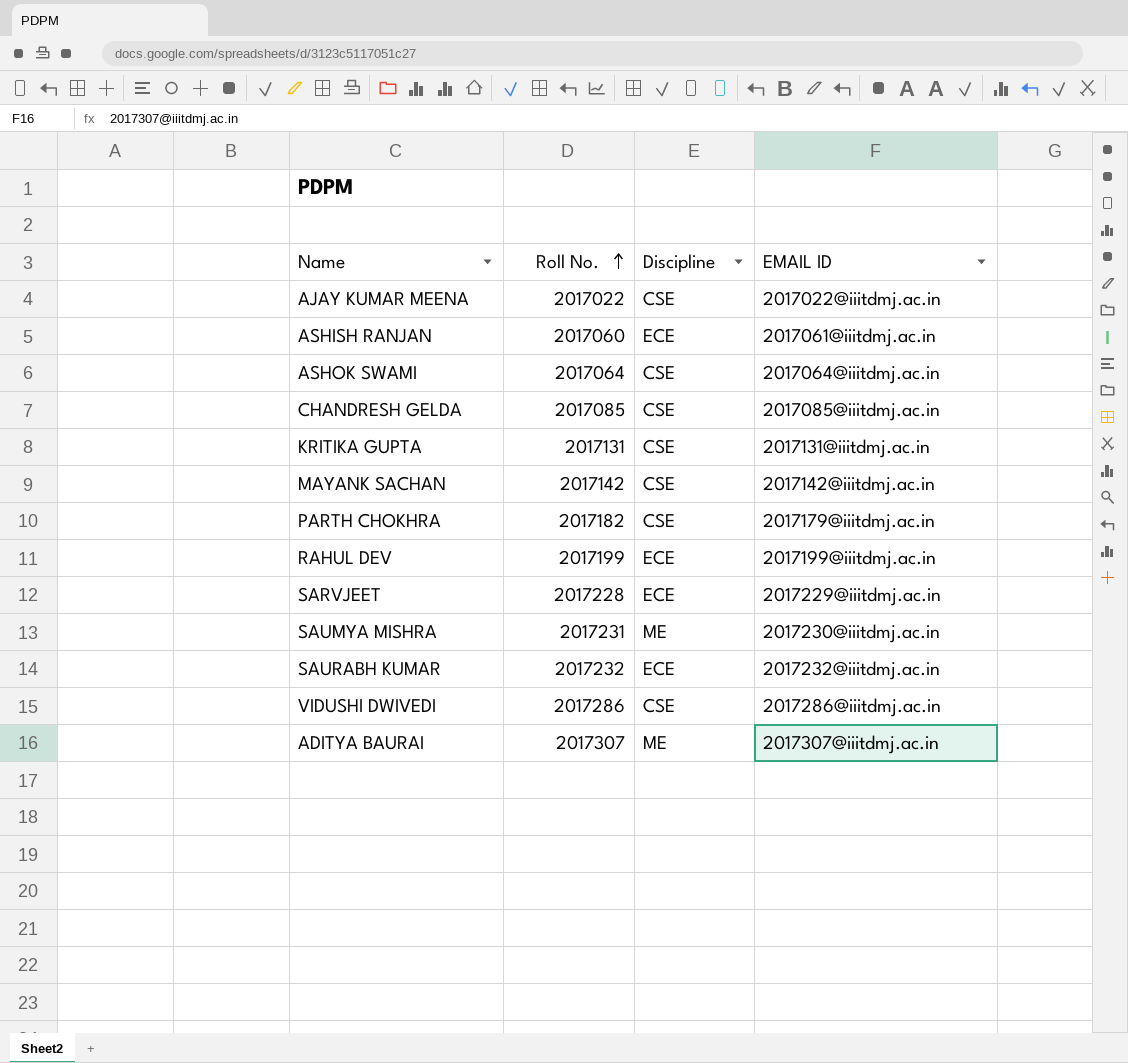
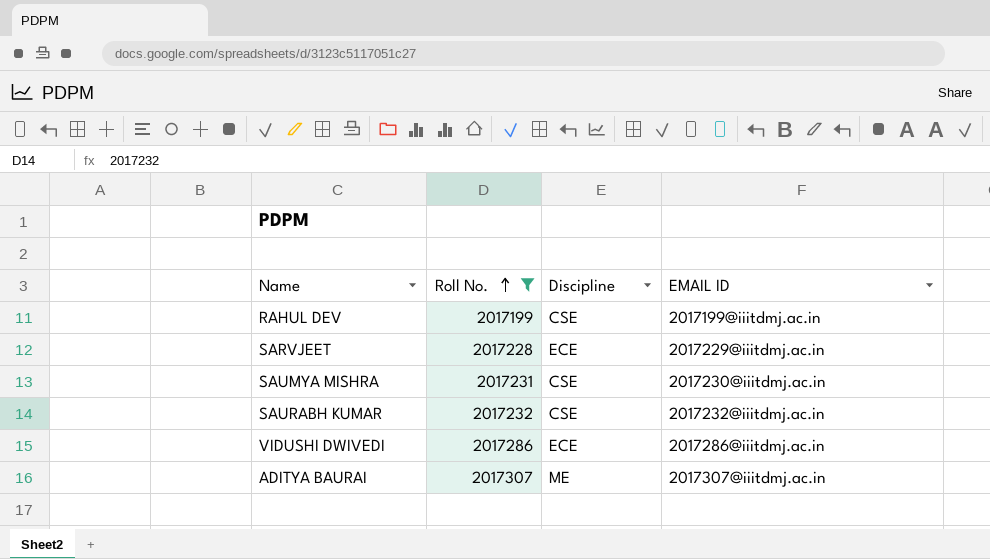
filter: none -> Roll No. >= 2017199
RAHUL DEV | Discipline: ECE -> CSE
SAUMYA MISHRA | Discipline: ME -> CSE
SAURABH KUMAR | Discipline: ECE -> CSE
VIDUSHI DWIVEDI | Discipline: CSE -> ECE

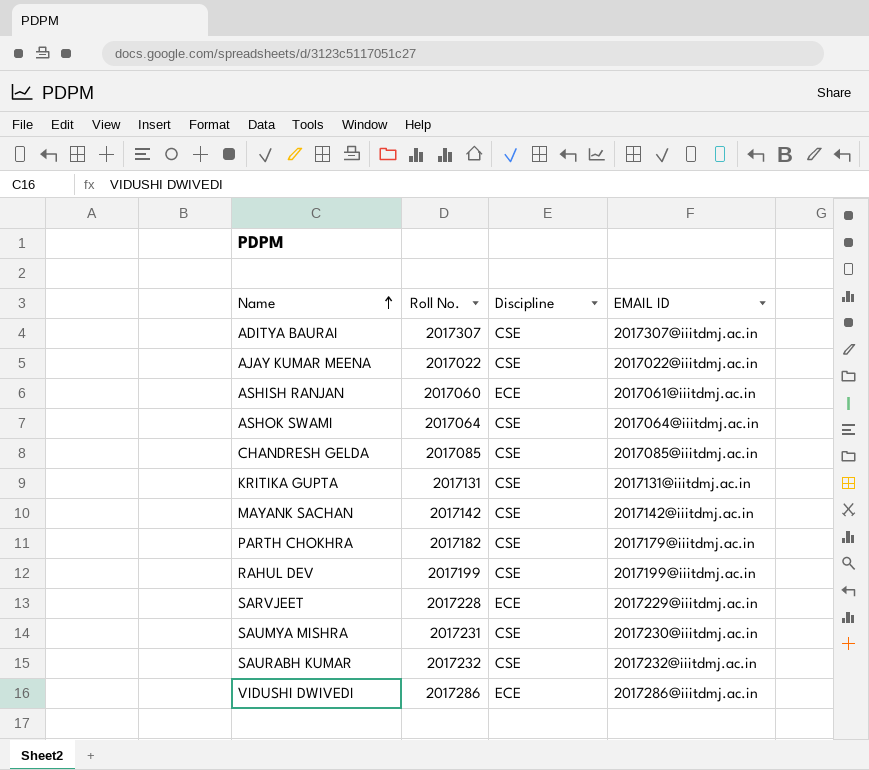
filter: Roll No. >= 2017199 -> none
row order: Roll No. ascending -> Name ascending
ADITYA BAURAI | Discipline: ME -> CSE

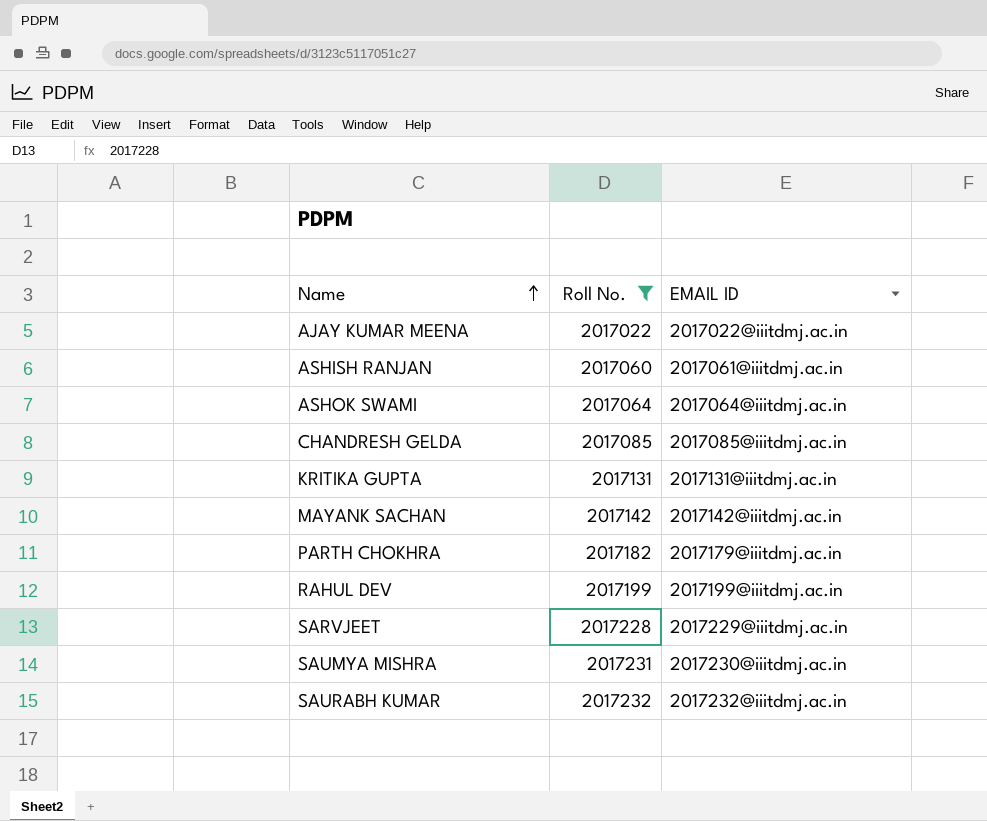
filter: none -> Roll No. <= 2017232
column Discipline | position: 3 -> none

